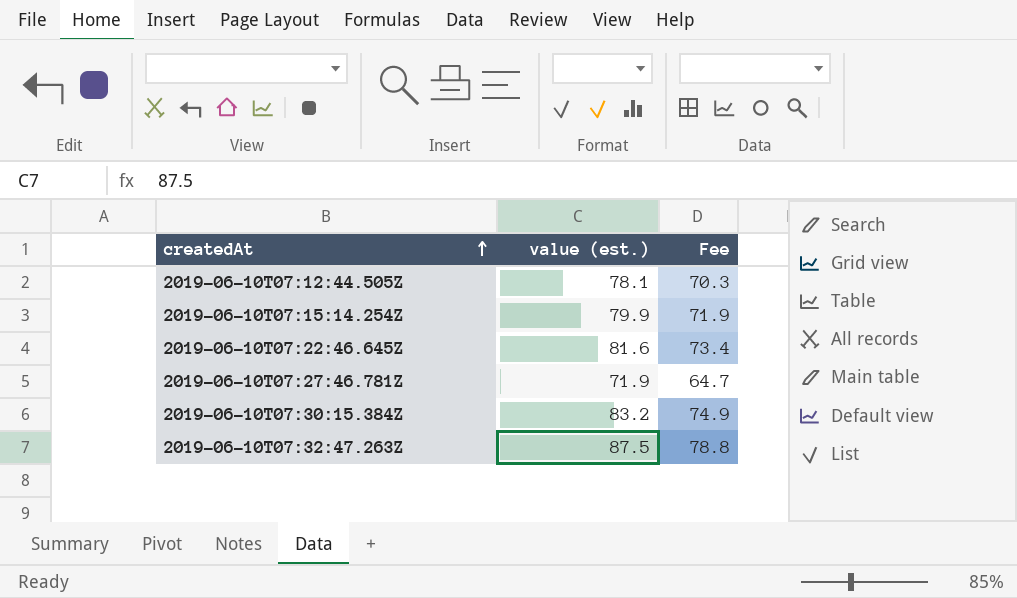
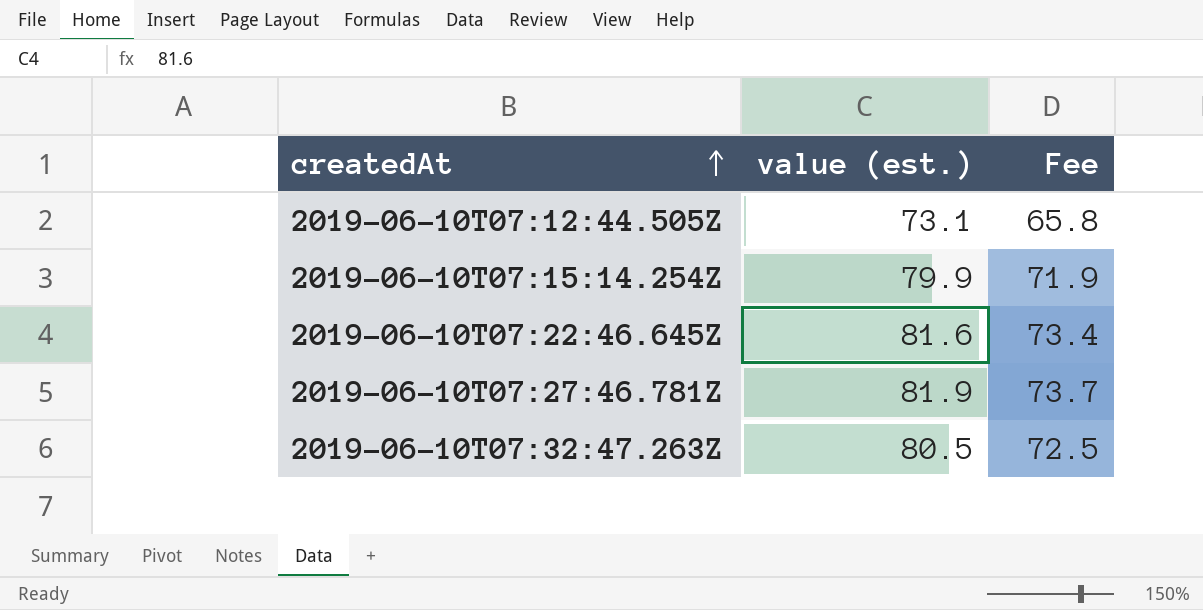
row 2019-06-10T07:30:15.384Z: 83.2 | 74.9 -> none
2019-06-10T07:12:44.505Z | value (est.): 78.1 -> 73.1
2019-06-10T07:12:44.505Z | Fee: 70.3 -> 65.8
2019-06-10T07:27:46.781Z | value (est.): 71.9 -> 81.9
2019-06-10T07:27:46.781Z | Fee: 64.7 -> 73.7
2019-06-10T07:32:47.263Z | value (est.): 87.5 -> 80.5
2019-06-10T07:32:47.263Z | Fee: 78.8 -> 72.5

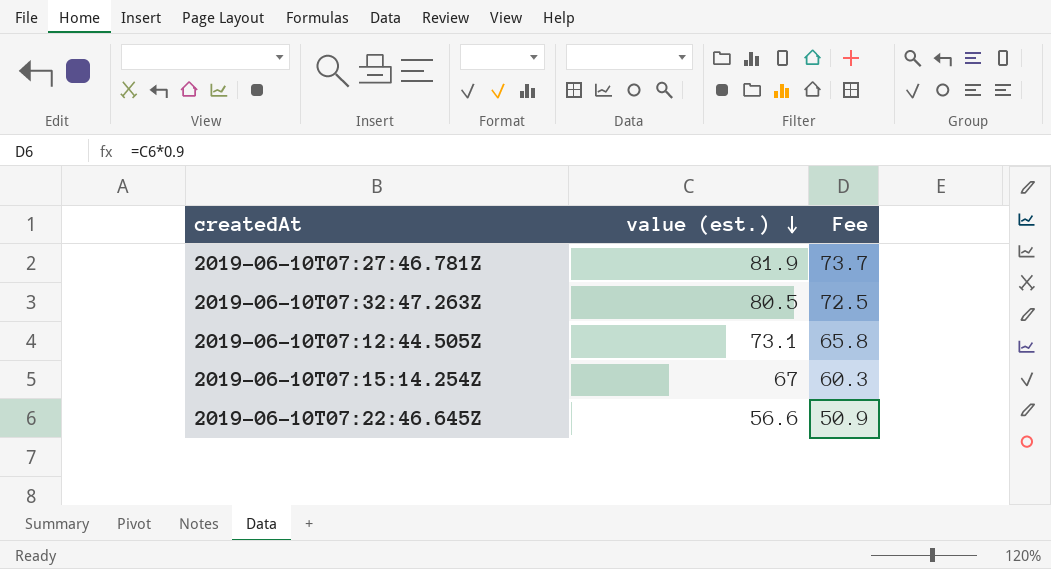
row order: createdAt ascending -> value (est.) descending
2019-06-10T07:15:14.254Z | value (est.): 79.9 -> 67
2019-06-10T07:15:14.254Z | Fee: 71.9 -> 60.3
2019-06-10T07:22:46.645Z | value (est.): 81.6 -> 56.6
2019-06-10T07:22:46.645Z | Fee: 73.4 -> 50.9

